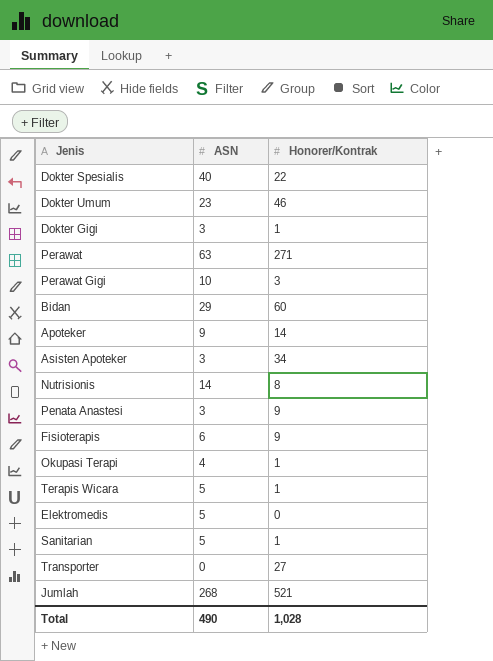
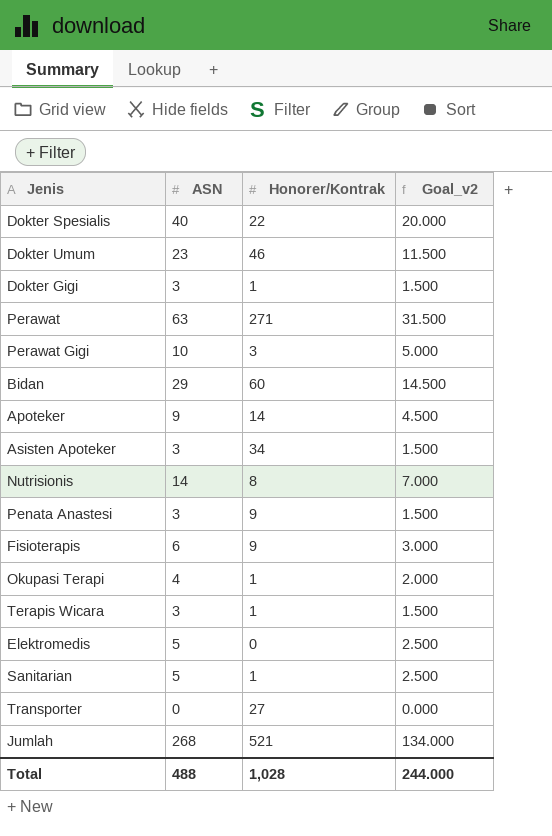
column Goal_v2 | formula: none -> [ASN] * 0.5
Terapis Wicara | ASN: 5 -> 3
Total | ASN: 490 -> 488

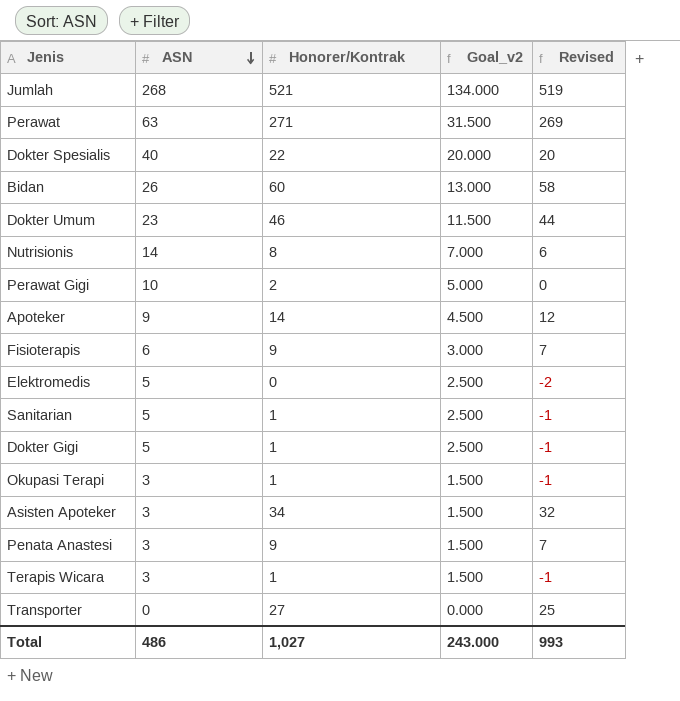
row order: none -> ASN descending
column Revised | formula: none -> [Honorer/Kontrak] - 2
Bidan | ASN: 29 -> 26
Bidan | Goal_v2: 14.500 -> 13.000
Perawat Gigi | Honorer/Kontrak: 3 -> 2
Dokter Gigi | ASN: 3 -> 5
Dokter Gigi | Goal_v2: 1.500 -> 2.500
Okupasi Terapi | ASN: 4 -> 3
Okupasi Terapi | Goal_v2: 2.000 -> 1.500
Total | ASN: 488 -> 486
Total | Honorer/Kontrak: 1,028 -> 1,027
Total | Goal_v2: 244.000 -> 243.000

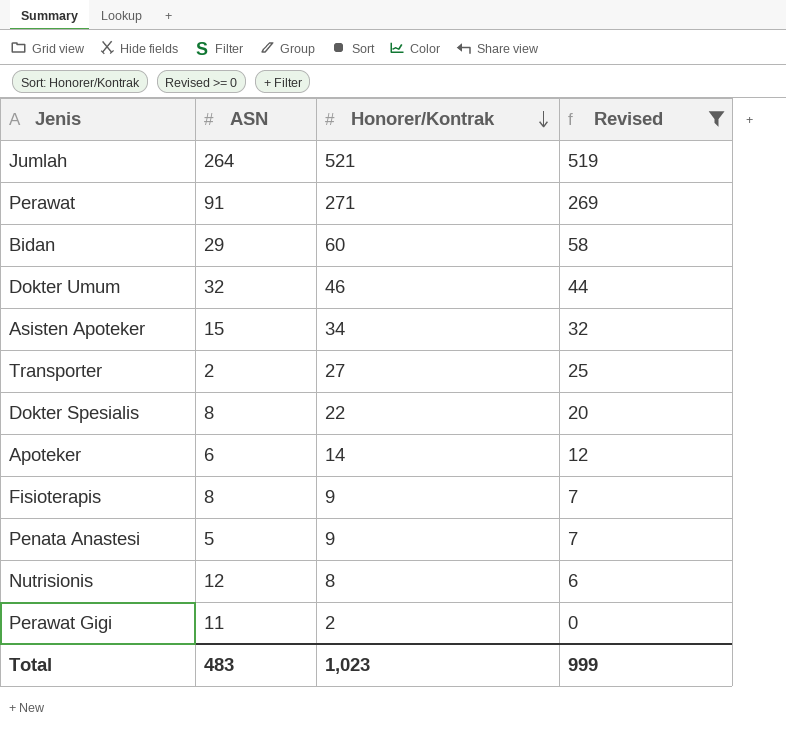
filter: none -> Revised >= 0
row order: ASN descending -> Honorer/Kontrak descending
column Goal_v2 | formula: [ASN] * 0.5 -> none
Jumlah | ASN: 268 -> 264
Perawat | ASN: 63 -> 91
Bidan | ASN: 26 -> 29
Dokter Umum | ASN: 23 -> 32
Asisten Apoteker | ASN: 3 -> 15
Transporter | ASN: 0 -> 2
Dokter Spesialis | ASN: 40 -> 8
Apoteker | ASN: 9 -> 6
Fisioterapis | ASN: 6 -> 8
Penata Anastesi | ASN: 3 -> 5
Nutrisionis | ASN: 14 -> 12
Perawat Gigi | ASN: 10 -> 11
Total | ASN: 486 -> 483
Total | Honorer/Kontrak: 1,027 -> 1,023
Total | Revised: 993 -> 999

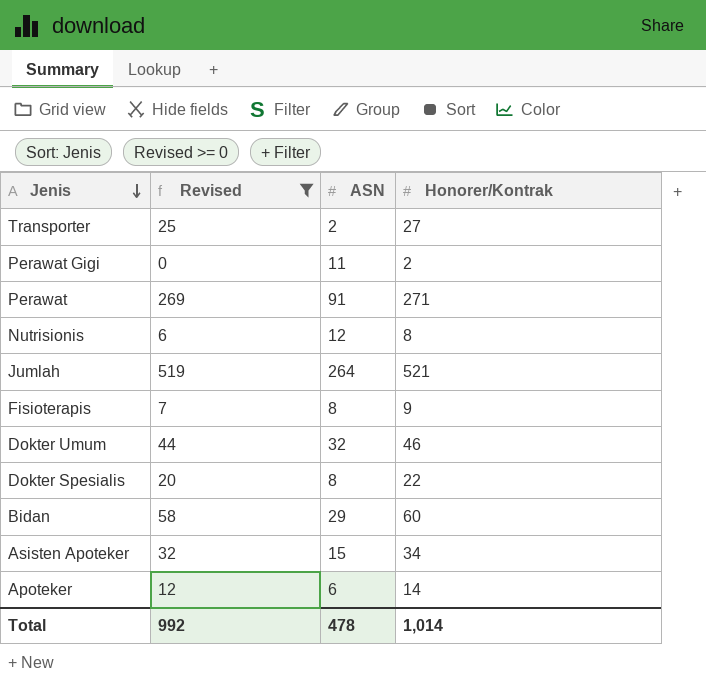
row order: Honorer/Kontrak descending -> Jenis descending
column Revised | position: 4 -> 2
row Penata Anastesi: 5 | 9 | 7 -> none
Total | Revised: 999 -> 992
Total | ASN: 483 -> 478
Total | Honorer/Kontrak: 1,023 -> 1,014

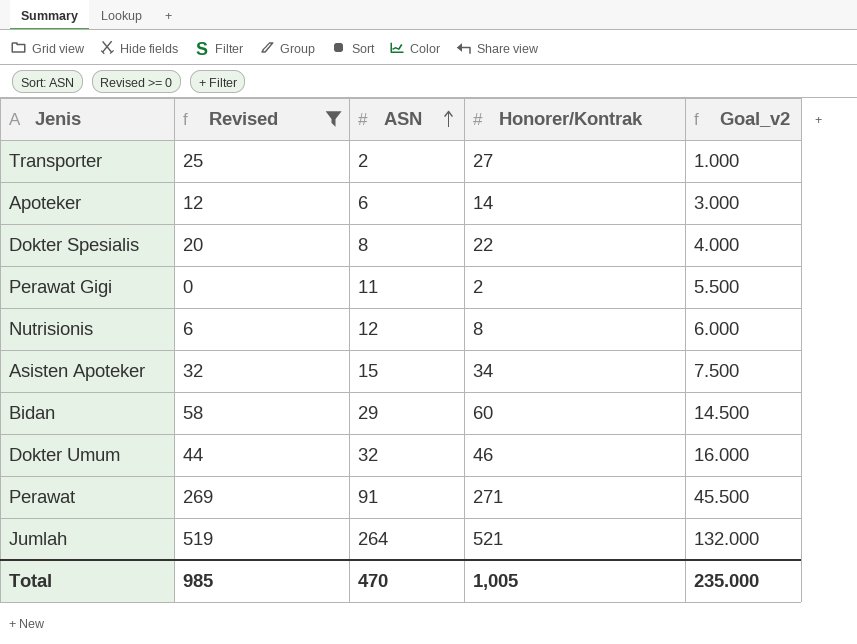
row order: Jenis descending -> ASN ascending
column Goal_v2 | formula: none -> [ASN] * 0.5
row Fisioterapis: 7 | 8 | 9 -> none
Total | Revised: 992 -> 985
Total | ASN: 478 -> 470
Total | Honorer/Kontrak: 1,014 -> 1,005

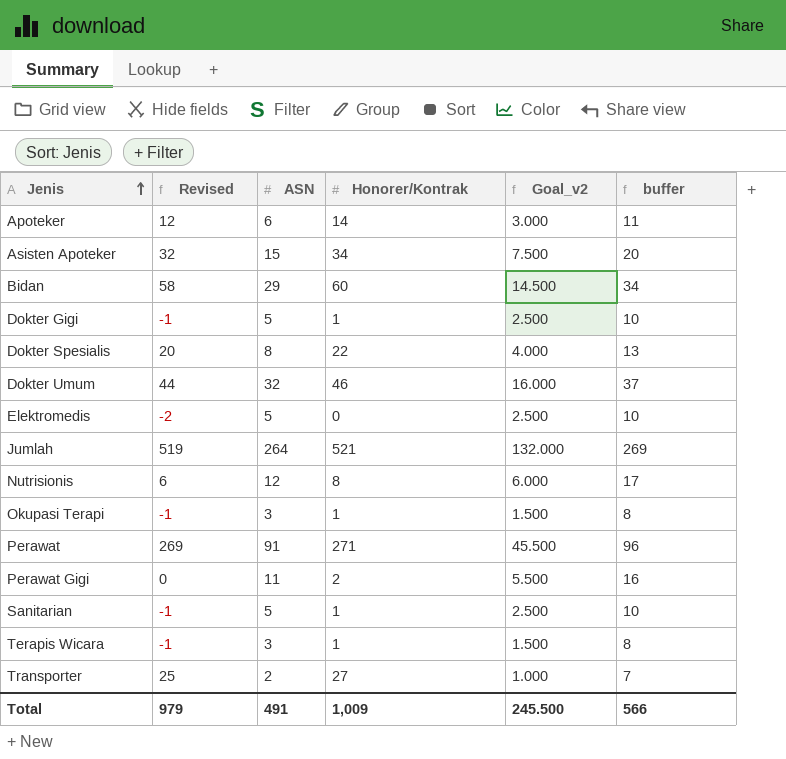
filter: Revised >= 0 -> none
row order: ASN ascending -> Jenis ascending
column buffer | formula: none -> [ASN] + 5
Total | Revised: 985 -> 979
Total | ASN: 470 -> 491
Total | Honorer/Kontrak: 1,005 -> 1,009
Total | Goal_v2: 235.000 -> 245.500

